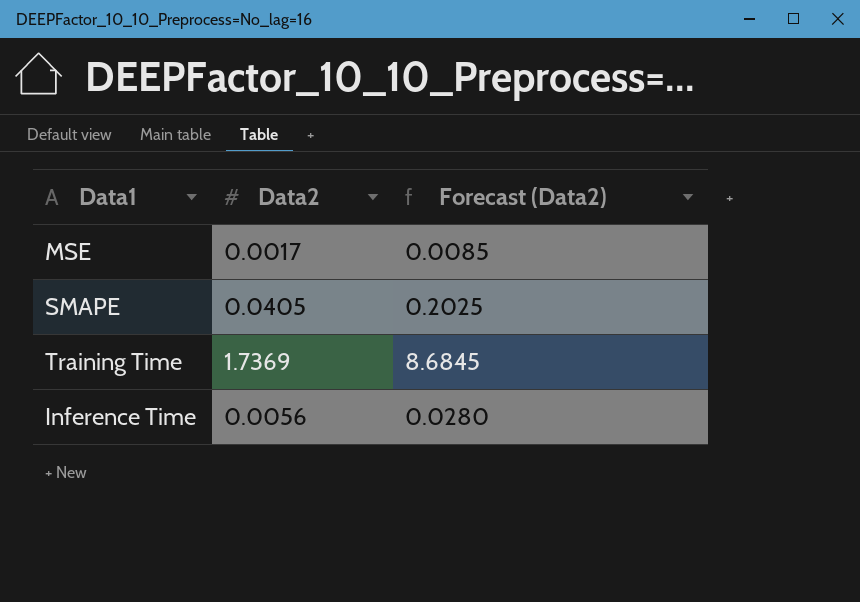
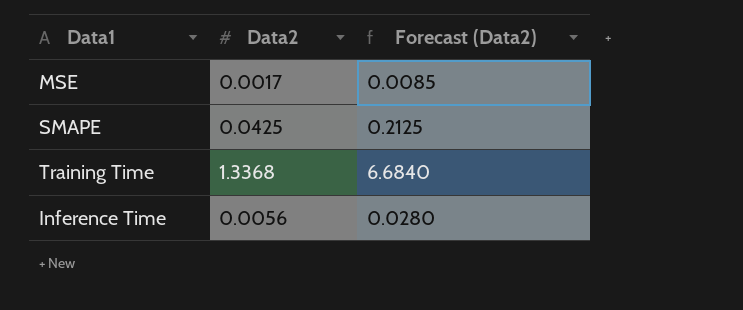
SMAPE | Data2: 0.0405 -> 0.0425
SMAPE | Forecast (Data2): 0.2025 -> 0.2125
Training Time | Data2: 1.7369 -> 1.3368
Training Time | Forecast (Data2): 8.6845 -> 6.6840

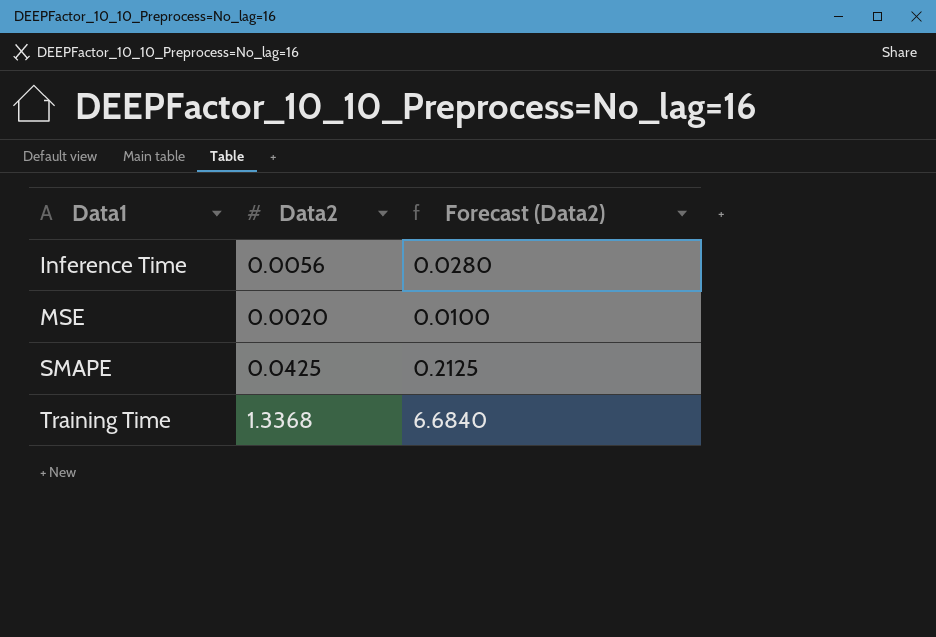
row order: none -> Data1 ascending
MSE | Data2: 0.0017 -> 0.0020
MSE | Forecast (Data2): 0.0085 -> 0.0100

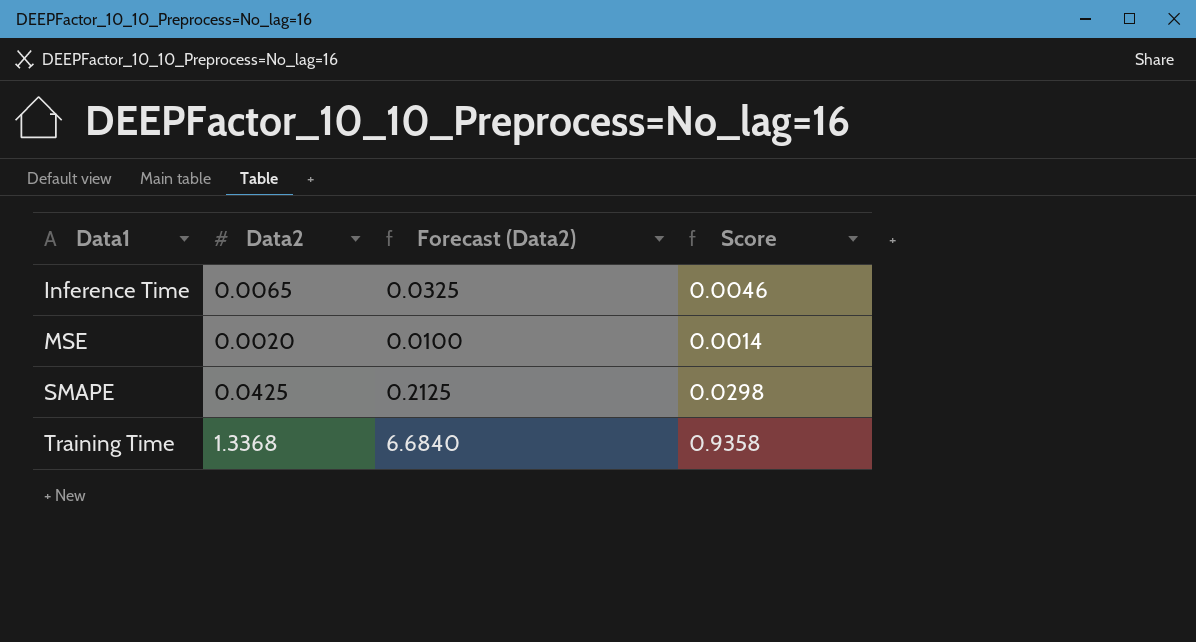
column Score | formula: none -> [Data2] * 0.7
Inference Time | Data2: 0.0056 -> 0.0065
Inference Time | Forecast (Data2): 0.0280 -> 0.0325

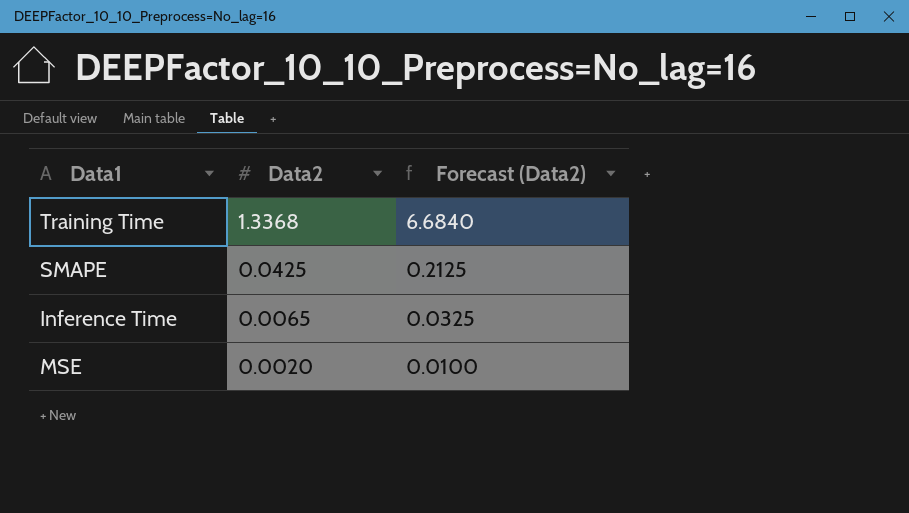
row order: Data1 ascending -> Data2 descending
column Score | formula: [Data2] * 0.7 -> none

